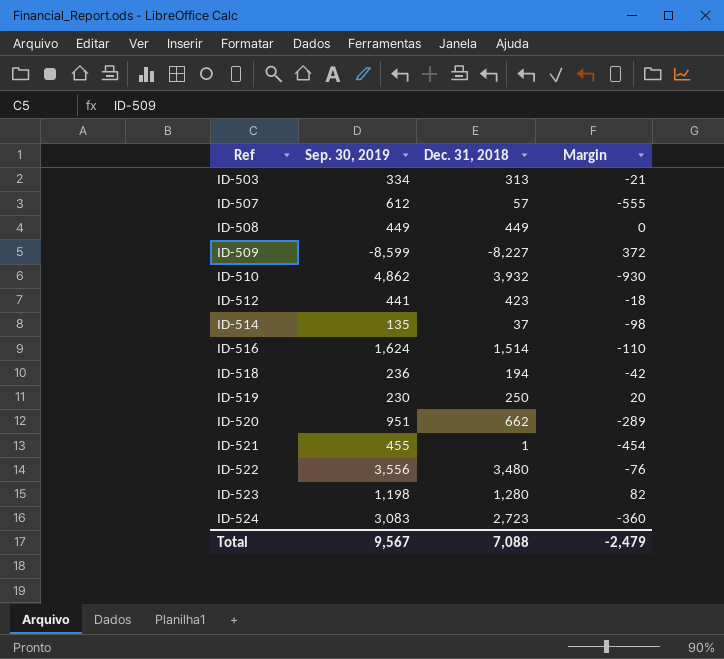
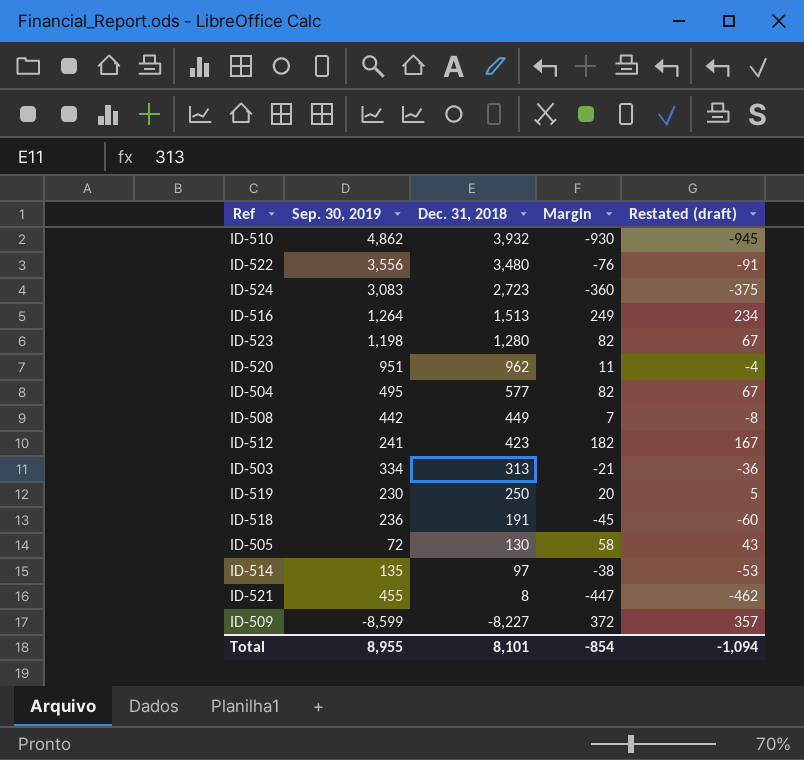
row order: Ref ascending -> Dec. 31, 2018 descending
column Restated (draft) | formula: none -> [Margin] - 15
row ID-507: 612 | 57 | -555 -> none
ID-516 | Sep. 30, 2019: 1,624 -> 1,264
ID-516 | Dec. 31, 2018: 1,514 -> 1,513
ID-516 | Margin: -110 -> 249
ID-520 | Dec. 31, 2018: 662 -> 962
ID-520 | Margin: -289 -> 11
row ID-504: none -> 495 | 577 | 82 | 67
ID-508 | Sep. 30, 2019: 449 -> 442
ID-508 | Margin: 0 -> 7
ID-512 | Sep. 30, 2019: 441 -> 241
ID-512 | Margin: -18 -> 182
ID-518 | Dec. 31, 2018: 194 -> 191
ID-518 | Margin: -42 -> -45
row ID-505: none -> 72 | 130 | 58 | 43
ID-514 | Dec. 31, 2018: 37 -> 97
ID-514 | Margin: -98 -> -38
ID-521 | Dec. 31, 2018: 1 -> 8
ID-521 | Margin: -454 -> -447
Total | Sep. 30, 2019: 9,567 -> 8,955
Total | Dec. 31, 2018: 7,088 -> 8,101
Total | Margin: -2,479 -> -854

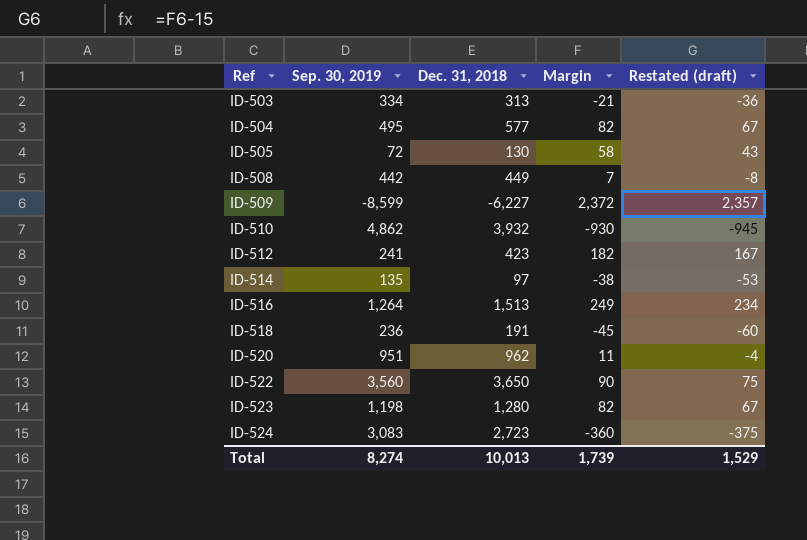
row order: Dec. 31, 2018 descending -> Ref ascending
row ID-519: 230 | 250 | 20 | 5 -> none
row ID-521: 455 | 8 | -447 | -462 -> none
ID-509 | Dec. 31, 2018: -8,227 -> -6,227
ID-509 | Margin: 372 -> 2,372
ID-509 | Restated (draft): 357 -> 2,357
ID-522 | Sep. 30, 2019: 3,556 -> 3,560
ID-522 | Dec. 31, 2018: 3,480 -> 3,650
ID-522 | Margin: -76 -> 90
ID-522 | Restated (draft): -91 -> 75
Total | Sep. 30, 2019: 8,955 -> 8,274
Total | Dec. 31, 2018: 8,101 -> 10,013
Total | Margin: -854 -> 1,739
Total | Restated (draft): -1,094 -> 1,529

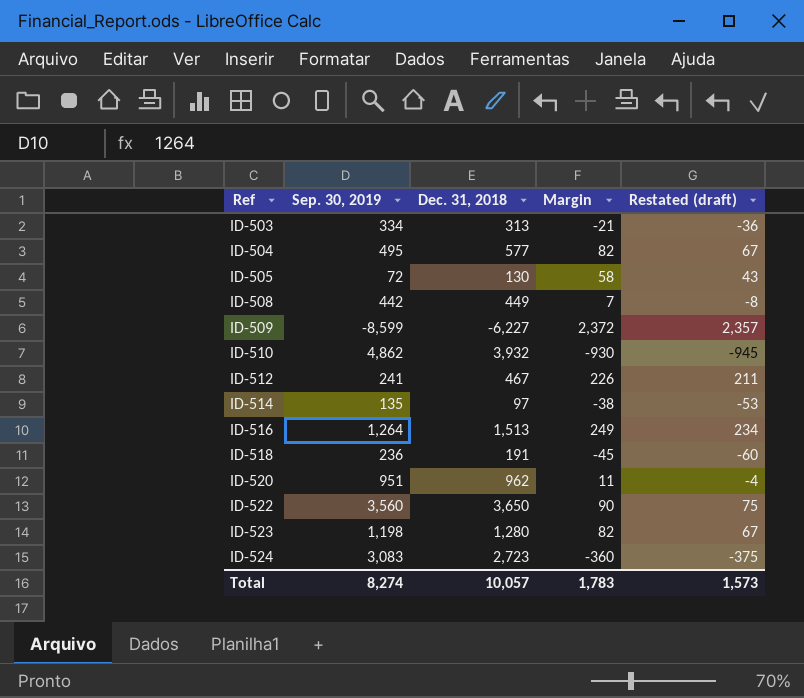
ID-512 | Dec. 31, 2018: 423 -> 467
ID-512 | Margin: 182 -> 226
ID-512 | Restated (draft): 167 -> 211
Total | Dec. 31, 2018: 10,013 -> 10,057
Total | Margin: 1,739 -> 1,783
Total | Restated (draft): 1,529 -> 1,573

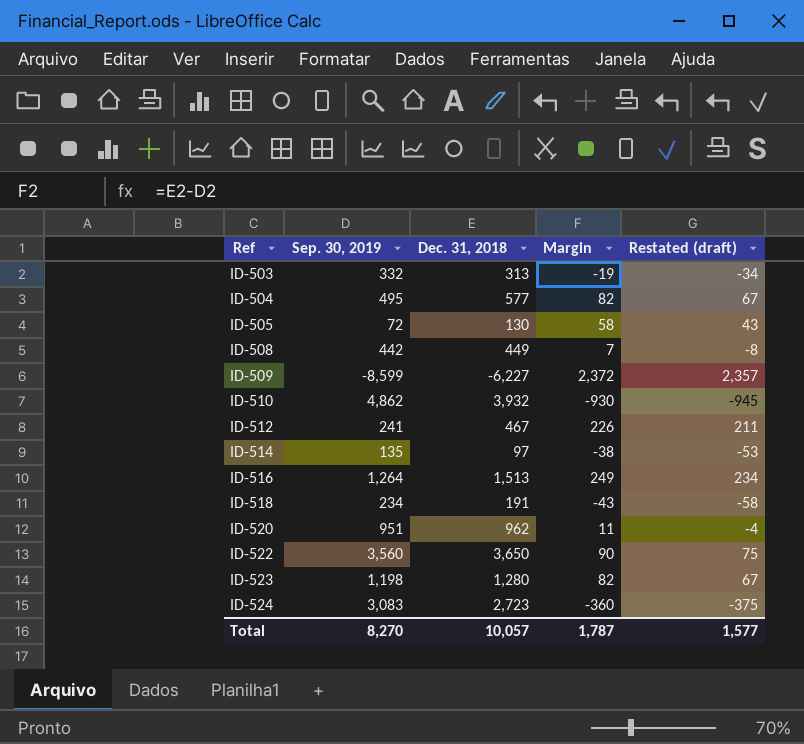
ID-503 | Sep. 30, 2019: 334 -> 332
ID-503 | Margin: -21 -> -19
ID-503 | Restated (draft): -36 -> -34
ID-518 | Sep. 30, 2019: 236 -> 234
ID-518 | Margin: -45 -> -43
ID-518 | Restated (draft): -60 -> -58
Total | Sep. 30, 2019: 8,274 -> 8,270
Total | Margin: 1,783 -> 1,787
Total | Restated (draft): 1,573 -> 1,577

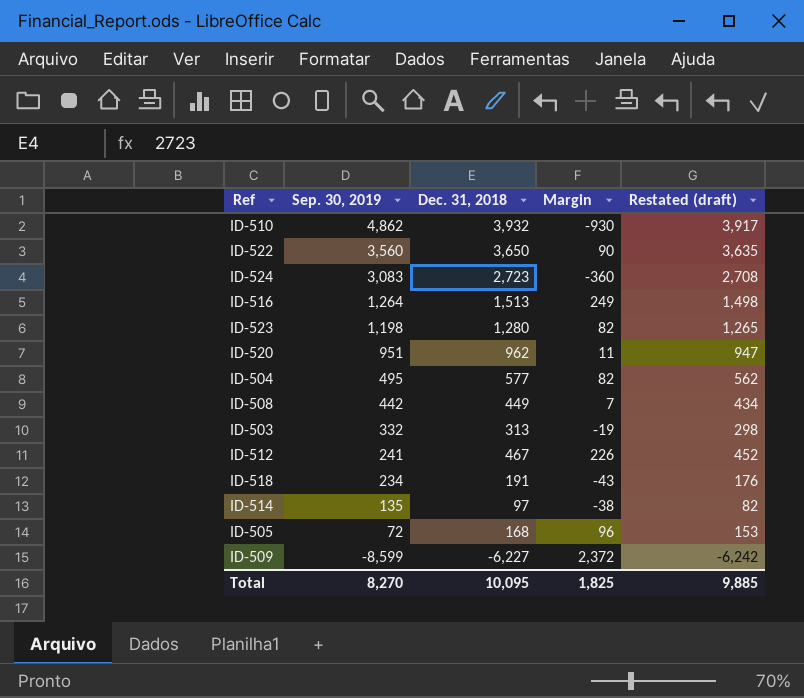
row order: Ref ascending -> Sep. 30, 2019 descending
column Restated (draft) | formula: [Margin] - 15 -> [Dec. 31, 2018] - 15
ID-505 | Dec. 31, 2018: 130 -> 168
ID-505 | Margin: 58 -> 96
Total | Dec. 31, 2018: 10,057 -> 10,095
Total | Margin: 1,787 -> 1,825
Total | Restated (draft): 1,577 -> 9,885

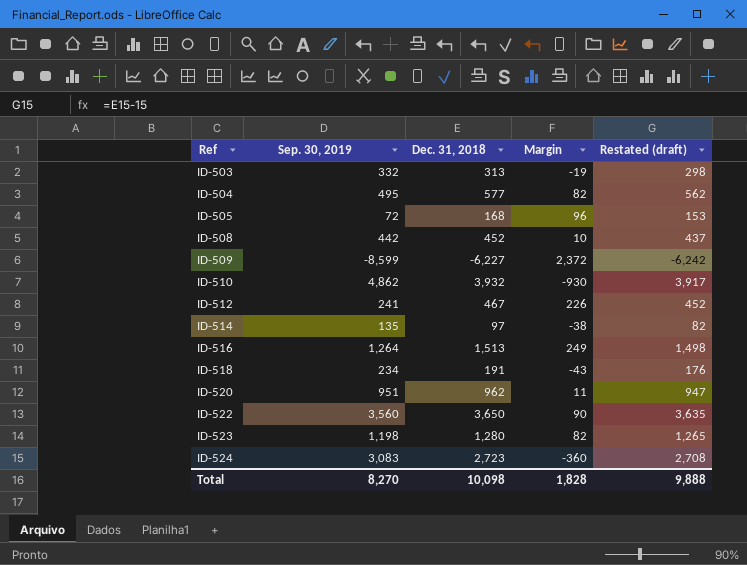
row order: Sep. 30, 2019 descending -> Ref ascending
ID-508 | Dec. 31, 2018: 449 -> 452
ID-508 | Margin: 7 -> 10
ID-508 | Restated (draft): 434 -> 437
Total | Dec. 31, 2018: 10,095 -> 10,098
Total | Margin: 1,825 -> 1,828
Total | Restated (draft): 9,885 -> 9,888

